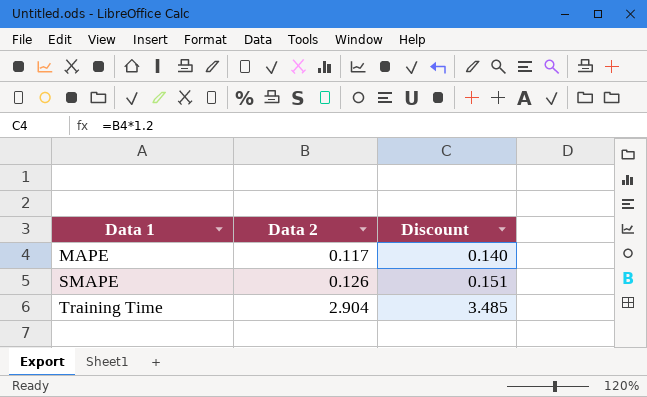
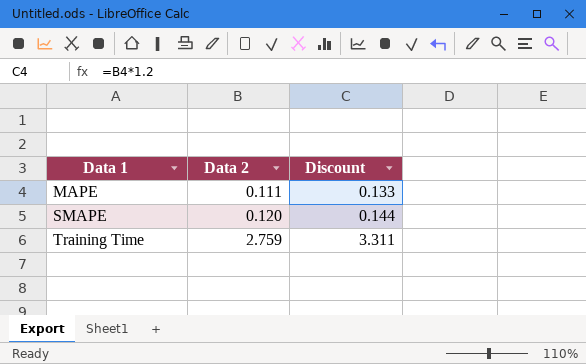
MAPE | Data 2: 0.117 -> 0.111
MAPE | Discount: 0.140 -> 0.133
SMAPE | Data 2: 0.126 -> 0.120
SMAPE | Discount: 0.151 -> 0.144
Training Time | Data 2: 2.904 -> 2.759
Training Time | Discount: 3.485 -> 3.311

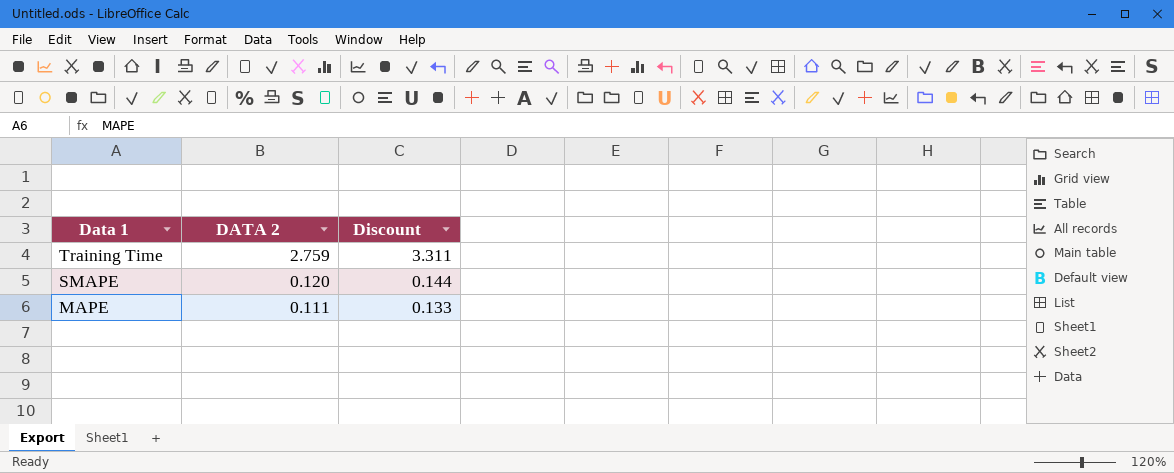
row order: Data 1 ascending -> Data 1 descending
column name: Data 2 -> DATA 2

